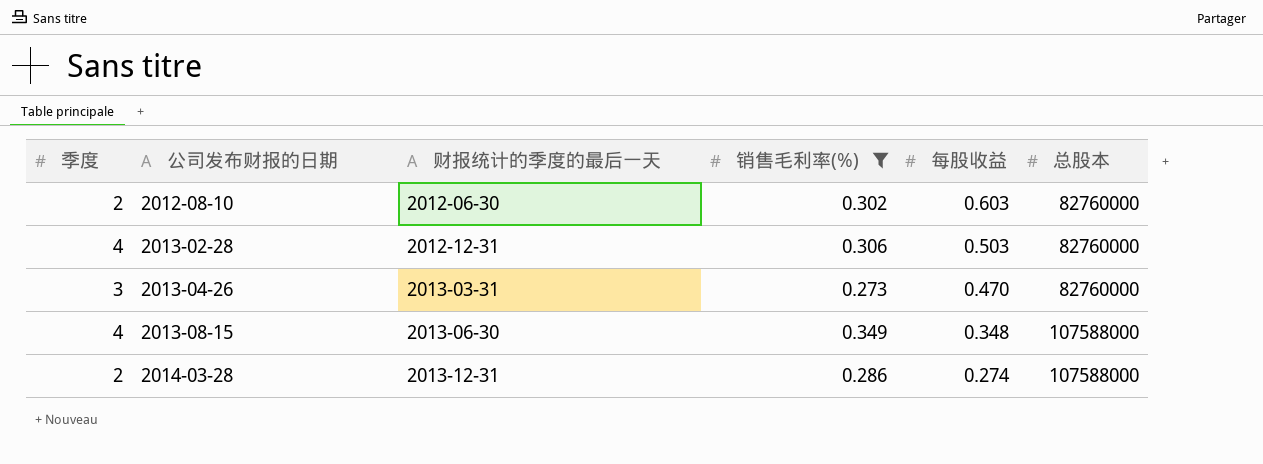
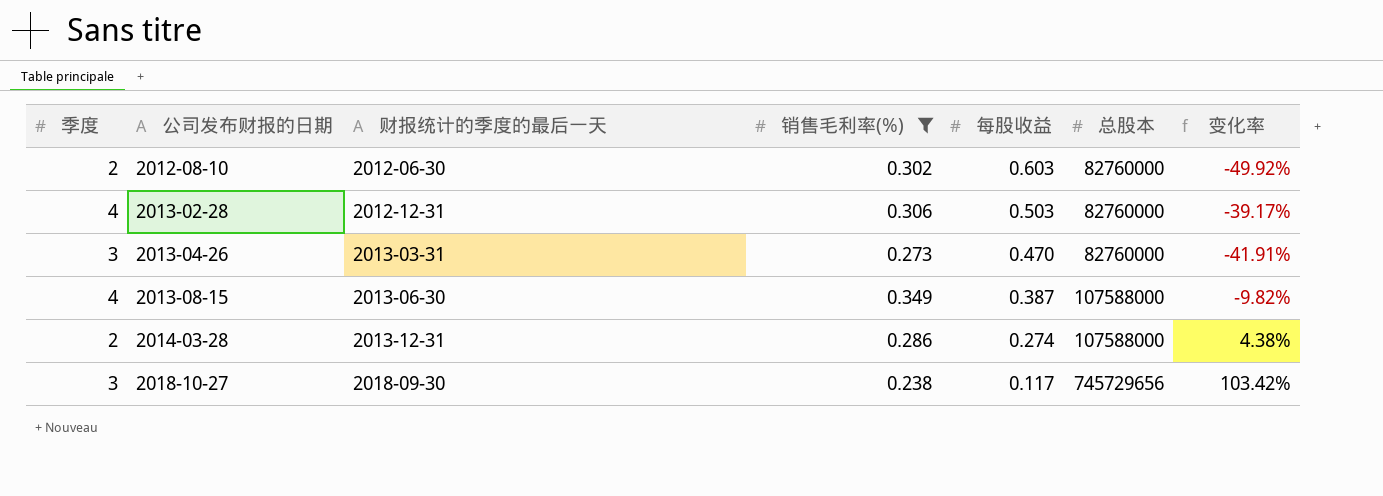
column 变化率 | formula: none -> ([销售毛利率(%)] - [每股收益]) / [每股收益]
2013-08-15 | 每股收益: 0.348 -> 0.387
row 2018-10-27: none -> 3 | 2018-09-30 | 0.238 | 0.117 | 745729656 | 103.42%

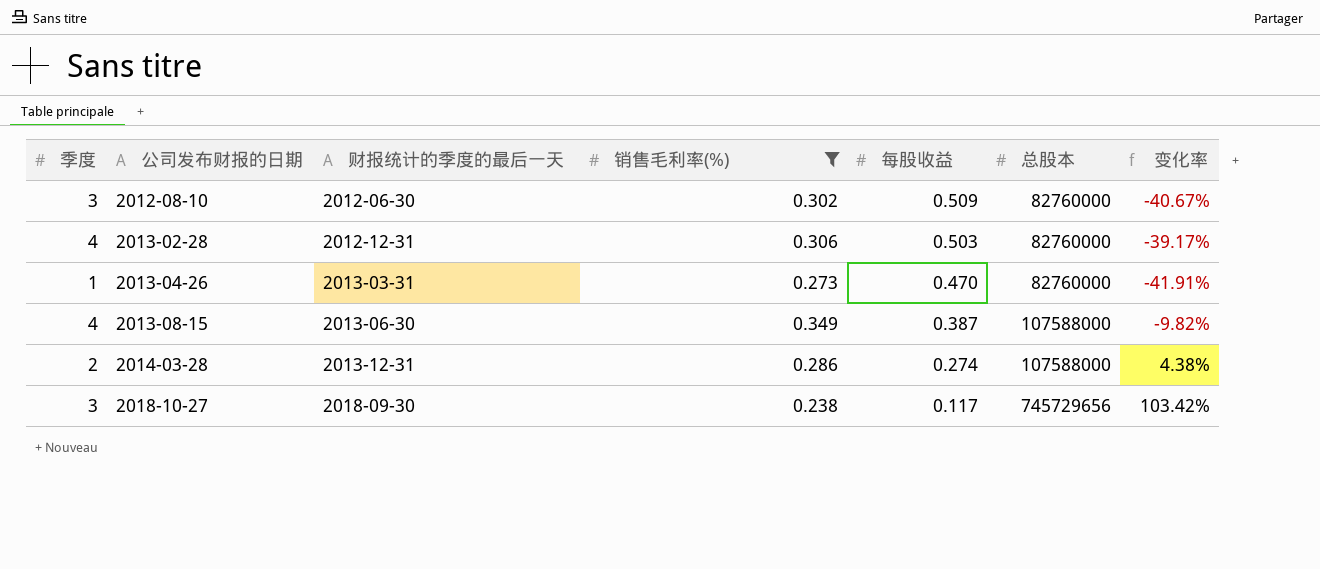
2012-08-10 | 季度: 2 -> 3
2012-08-10 | 每股收益: 0.603 -> 0.509
2012-08-10 | 变化率: -49.92% -> -40.67%
2013-04-26 | 季度: 3 -> 1

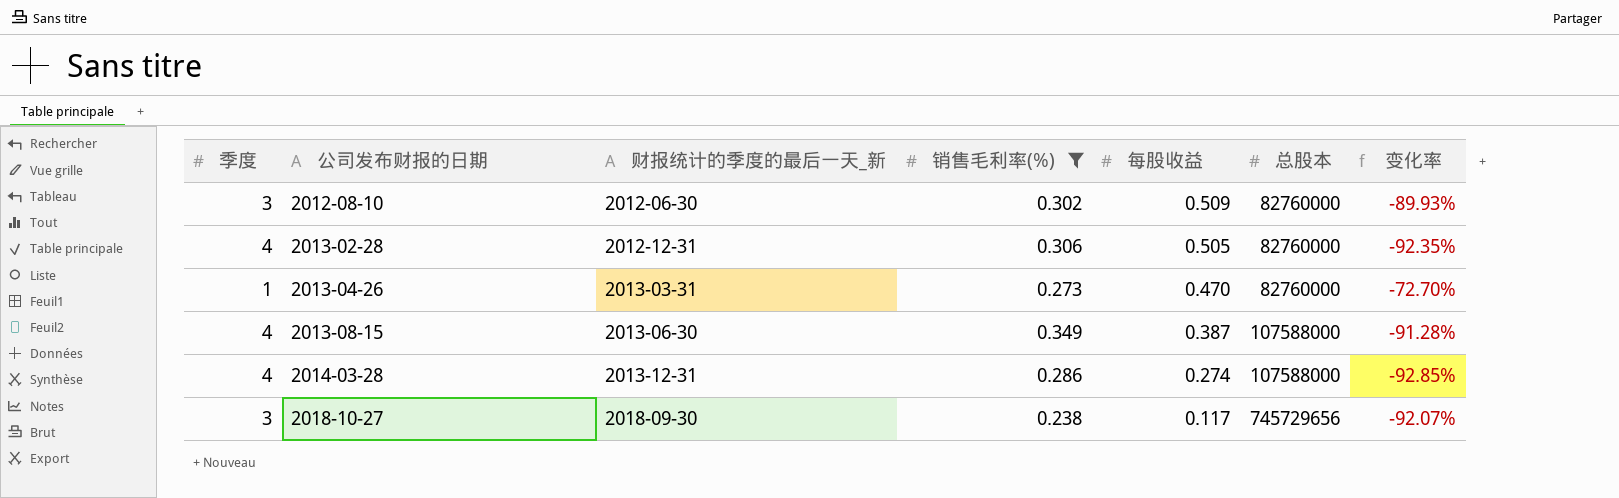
column name: 财报统计的季度的最后一天 -> 财报统计的季度的最后一天_新
column 变化率 | formula: ([销售毛利率(%)] - [每股收益]) / [每股收益] -> ([销售毛利率(%)] - [季度]) / [季度]
2013-02-28 | 每股收益: 0.503 -> 0.505
2014-03-28 | 季度: 2 -> 4

